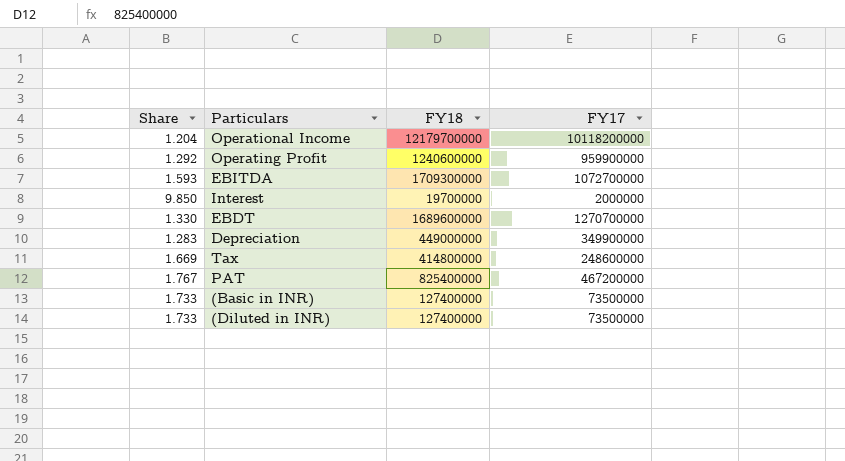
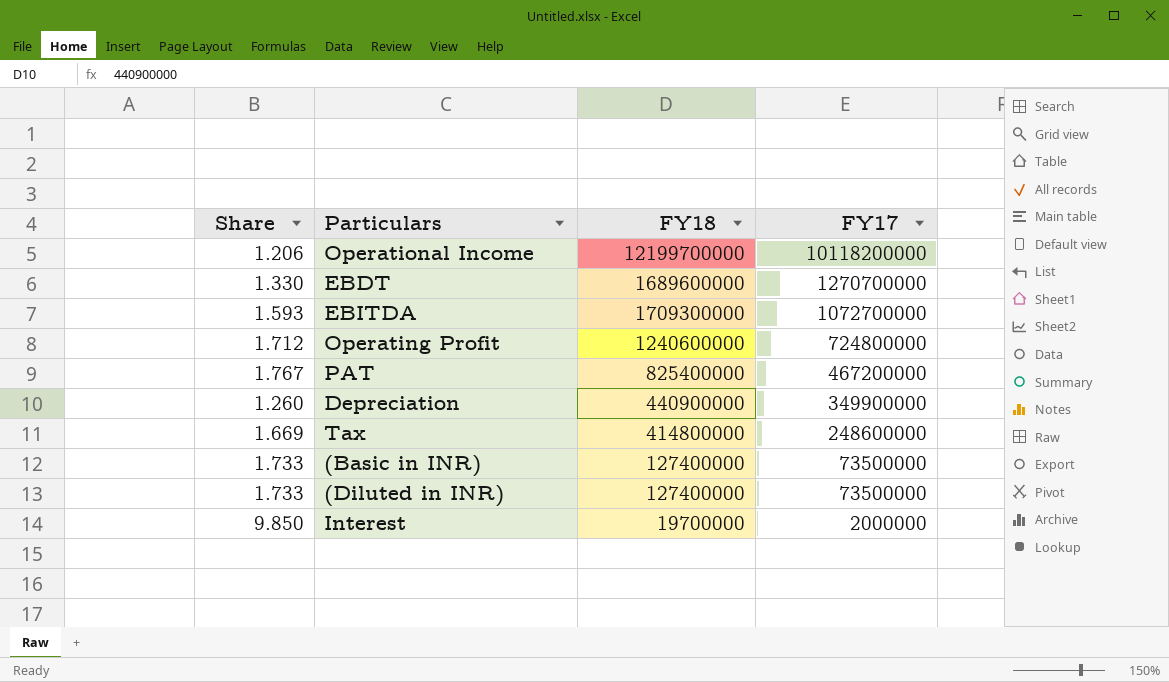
row order: none -> FY17 descending
Operational Income | Share: 1.204 -> 1.206
Operational Income | FY18: 12179700000 -> 12199700000
Operating Profit | Share: 1.292 -> 1.712
Operating Profit | FY17: 959900000 -> 724800000
Depreciation | Share: 1.283 -> 1.260
Depreciation | FY18: 449000000 -> 440900000

